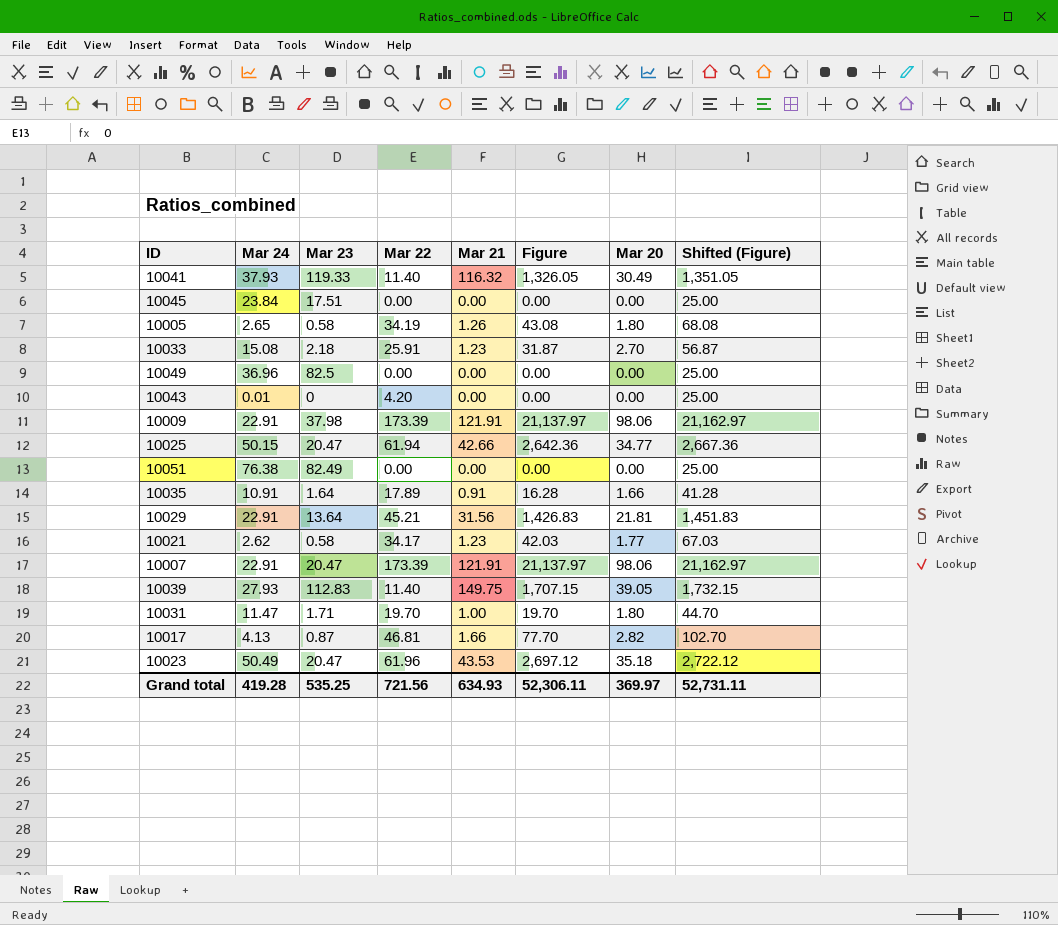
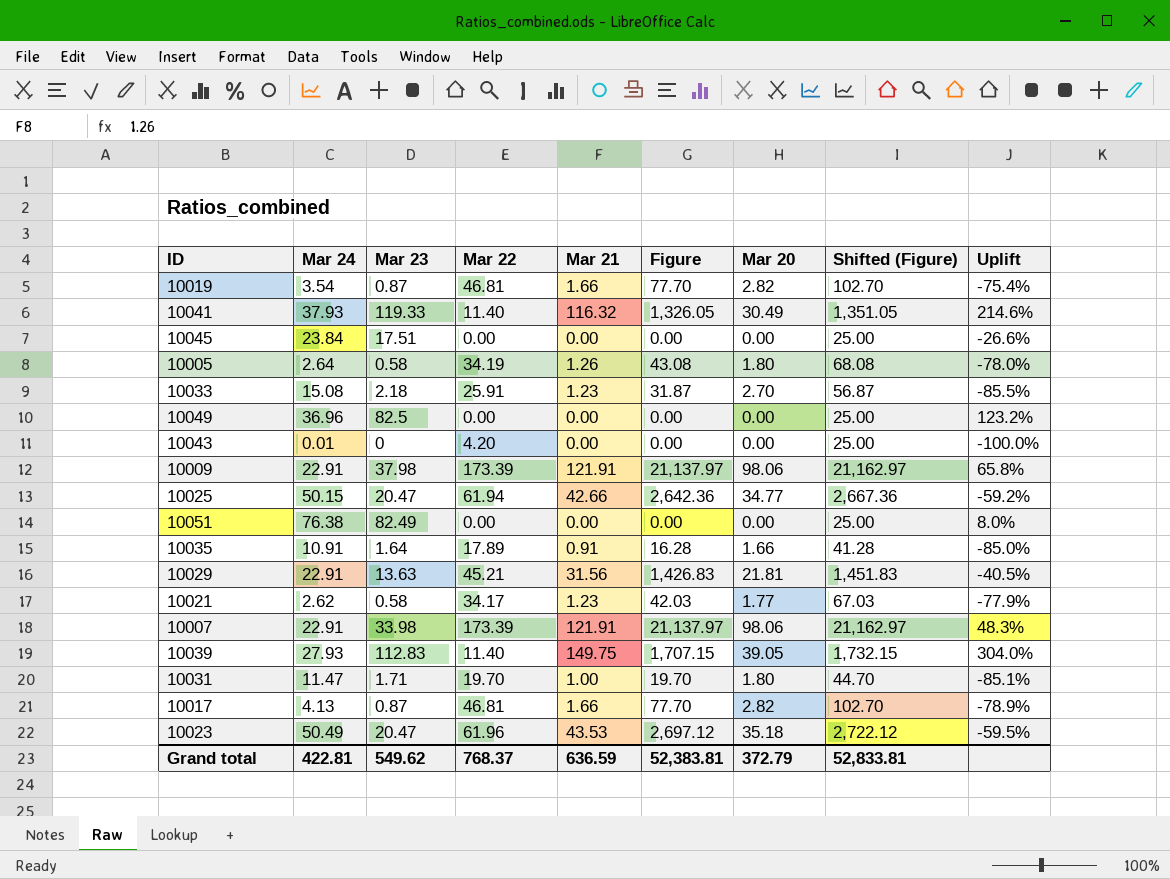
column Uplift | formula: none -> ([Mar 23] - [Mar 24]) / [Mar 24]
row 10019: none -> 3.54 | 0.87 | 46.81 | 1.66 | 77.70 | 2.82 | 102.70 | -75.4%
10005 | Mar 24: 2.65 -> 2.64
10029 | Mar 23: 13.64 -> 13.63
10007 | Mar 23: 20.47 -> 33.98
Grand total | Mar 24: 419.28 -> 422.81
Grand total | Mar 23: 535.25 -> 549.62
Grand total | Mar 22: 721.56 -> 768.37
Grand total | Mar 21: 634.93 -> 636.59
Grand total | Figure: 52,306.11 -> 52,383.81
Grand total | Mar 20: 369.97 -> 372.79
Grand total | Shifted (Figure): 52,731.11 -> 52,833.81

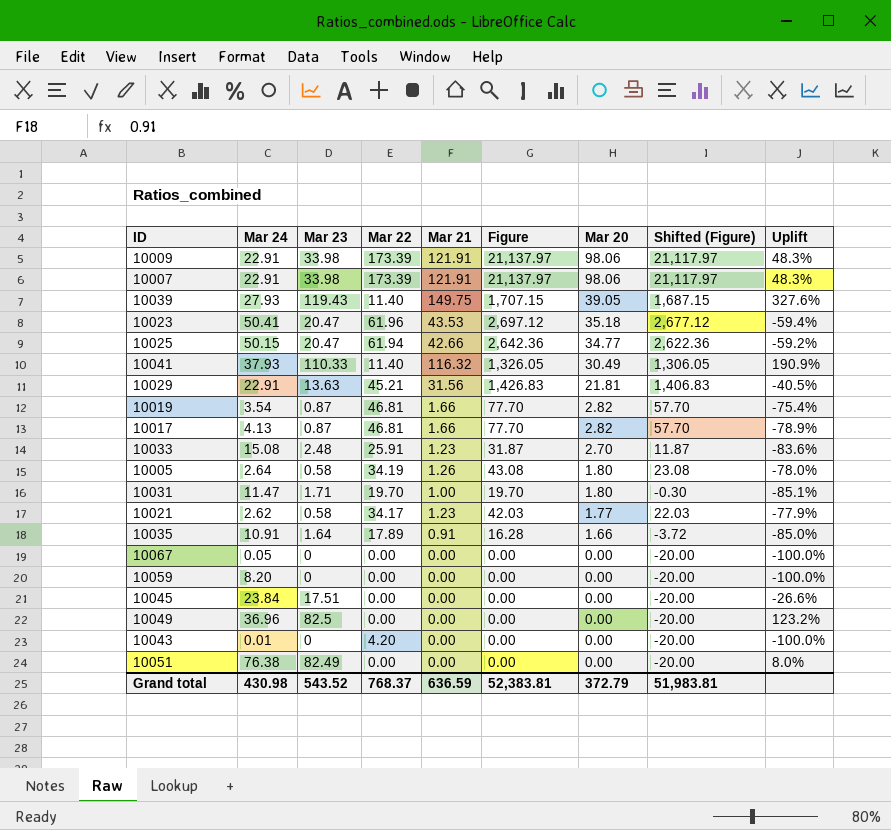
row order: none -> Mar 20 descending
column Shifted (Figure) | formula: [Figure] + 25 -> [Figure] - 20
10009 | Mar 23: 37.98 -> 33.98
10009 | Uplift: 65.8% -> 48.3%
10039 | Mar 23: 112.83 -> 119.43
10039 | Uplift: 304.0% -> 327.6%
10023 | Mar 24: 50.49 -> 50.41
10023 | Uplift: -59.5% -> -59.4%
10041 | Mar 23: 119.33 -> 110.33
10041 | Uplift: 214.6% -> 190.9%
10033 | Mar 23: 2.18 -> 2.48
10033 | Uplift: -85.5% -> -83.6%
row 10067: none -> 0.05 | 0 | 0.00 | 0.00 | 0.00 | 0.00 | -20.00 | -100.0%
row 10059: none -> 8.20 | 0 | 0.00 | 0.00 | 0.00 | 0.00 | -20.00 | -100.0%
Grand total | Mar 24: 422.81 -> 430.98
Grand total | Mar 23: 549.62 -> 543.52
Grand total | Shifted (Figure): 52,833.81 -> 51,983.81

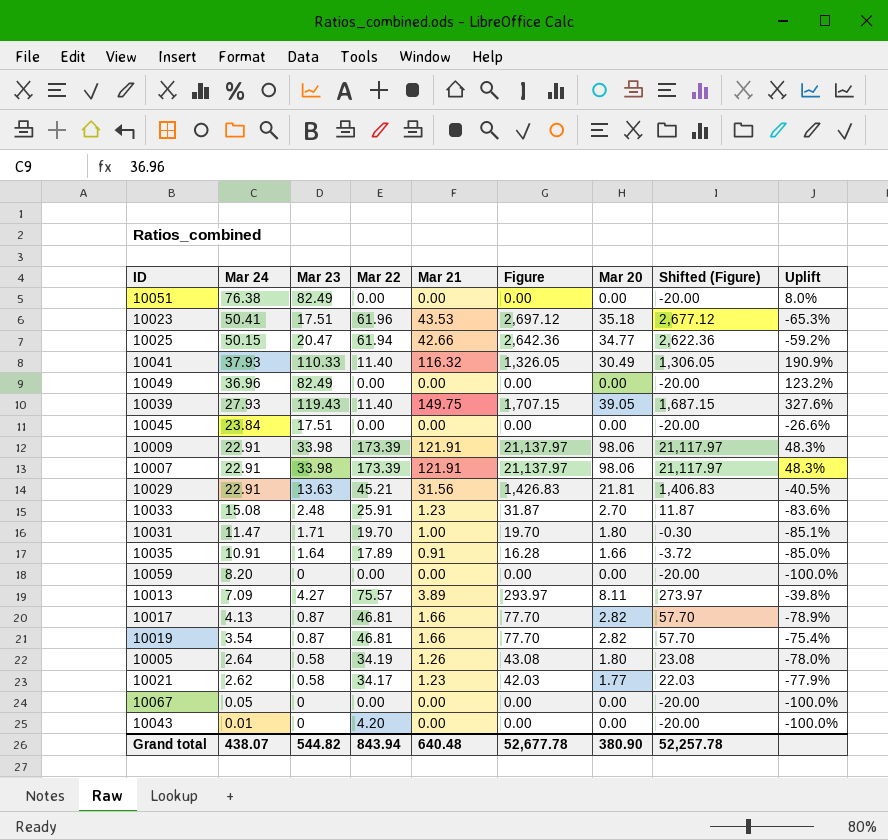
row order: Mar 20 descending -> Mar 24 descending
10023 | Mar 23: 20.47 -> 17.51
10023 | Uplift: -59.4% -> -65.3%
10049 | Mar 23: 82.5 -> 82.49
row 10013: none -> 7.09 | 4.27 | 75.57 | 3.89 | 293.97 | 8.11 | 273.97 | -39.8%
Grand total | Mar 24: 430.98 -> 438.07
Grand total | Mar 23: 543.52 -> 544.82
Grand total | Mar 22: 768.37 -> 843.94
Grand total | Mar 21: 636.59 -> 640.48
Grand total | Figure: 52,383.81 -> 52,677.78
Grand total | Mar 20: 372.79 -> 380.90
Grand total | Shifted (Figure): 51,983.81 -> 52,257.78

